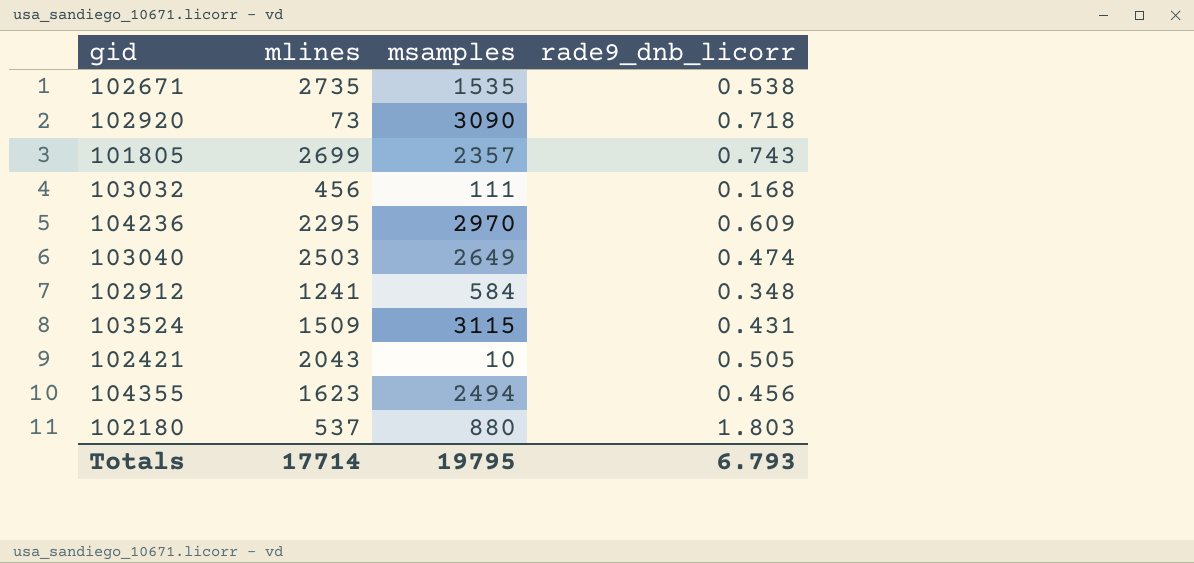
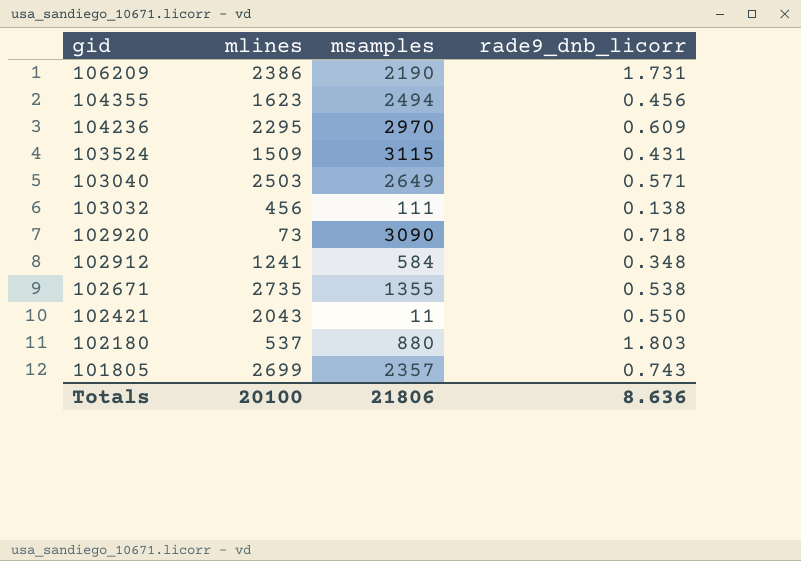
row order: none -> gid descending
row 106209: none -> 2386 | 2190 | 1.731
103040 | rade9_dnb_licorr: 0.474 -> 0.571
103032 | rade9_dnb_licorr: 0.168 -> 0.138
102671 | msamples: 1535 -> 1355
102421 | msamples: 10 -> 11
102421 | rade9_dnb_licorr: 0.505 -> 0.550
Totals | mlines: 17714 -> 20100
Totals | msamples: 19795 -> 21806
Totals | rade9_dnb_licorr: 6.793 -> 8.636

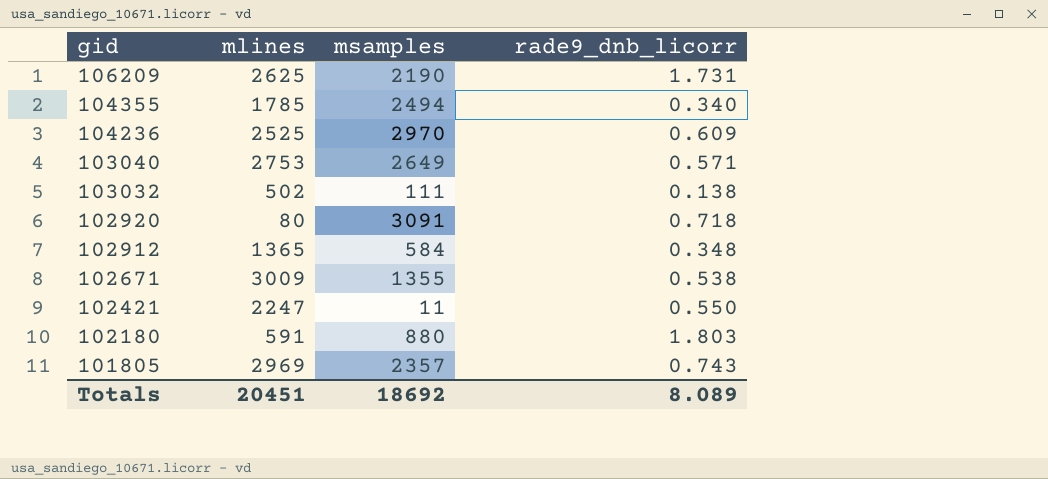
row 103524: 1509 | 3115 | 0.431 -> none
106209 | mlines: 2386 -> 2625
104355 | mlines: 1623 -> 1785
104355 | rade9_dnb_licorr: 0.456 -> 0.340
104236 | mlines: 2295 -> 2525
103040 | mlines: 2503 -> 2753
103032 | mlines: 456 -> 502
102920 | mlines: 73 -> 80
102920 | msamples: 3090 -> 3091
102912 | mlines: 1241 -> 1365
102671 | mlines: 2735 -> 3009
102421 | mlines: 2043 -> 2247
102180 | mlines: 537 -> 591
101805 | mlines: 2699 -> 2969
Totals | mlines: 20100 -> 20451
Totals | msamples: 21806 -> 18692
Totals | rade9_dnb_licorr: 8.636 -> 8.089

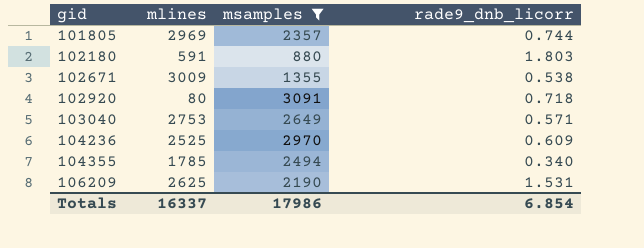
filter: none -> msamples >= 880
row order: gid descending -> gid ascending
101805 | rade9_dnb_licorr: 0.743 -> 0.744
106209 | rade9_dnb_licorr: 1.731 -> 1.531
Totals | mlines: 20451 -> 16337
Totals | msamples: 18692 -> 17986
Totals | rade9_dnb_licorr: 8.089 -> 6.854

